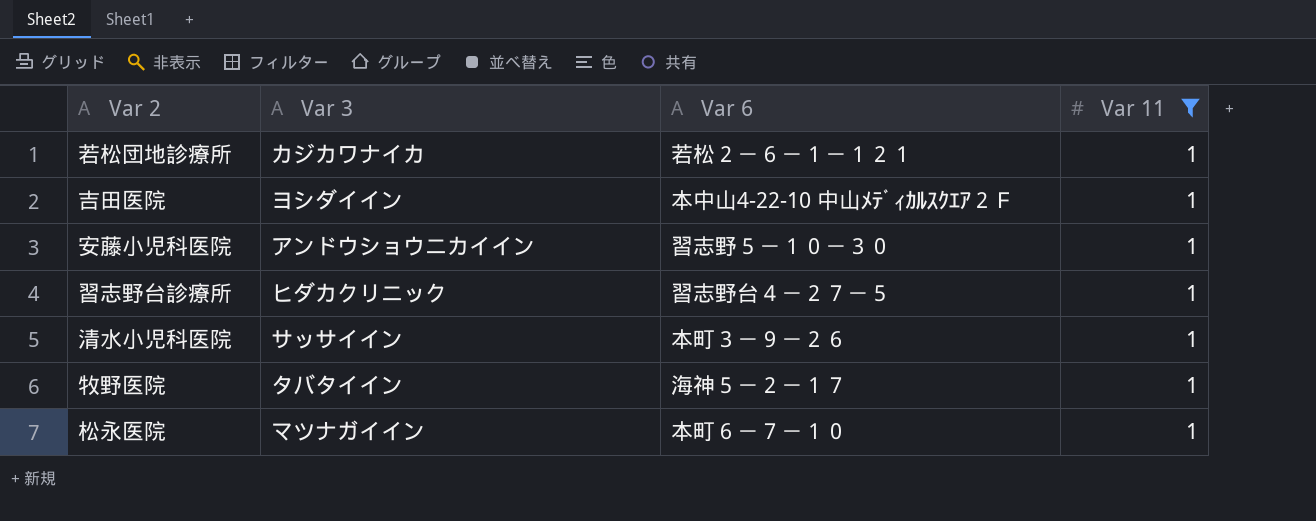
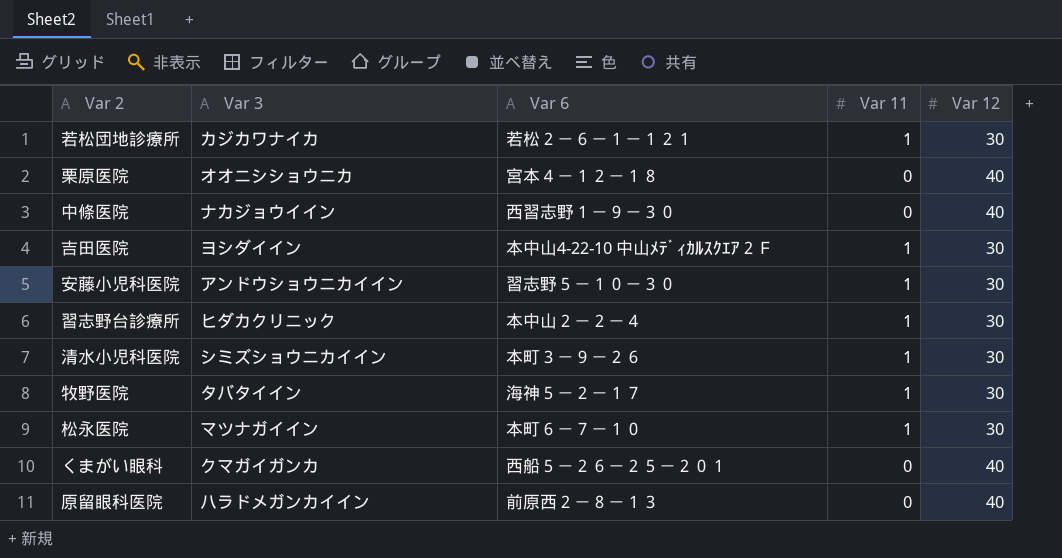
filter: Var 11 = 1 -> none
column Var 12 | position: none -> 5
習志野台診療所 | Var 6: 習志野台４－２７－５ -> 本中山２－２－４
清水小児科医院 | Var 3: サッサイイン -> シミズショウニカイイン

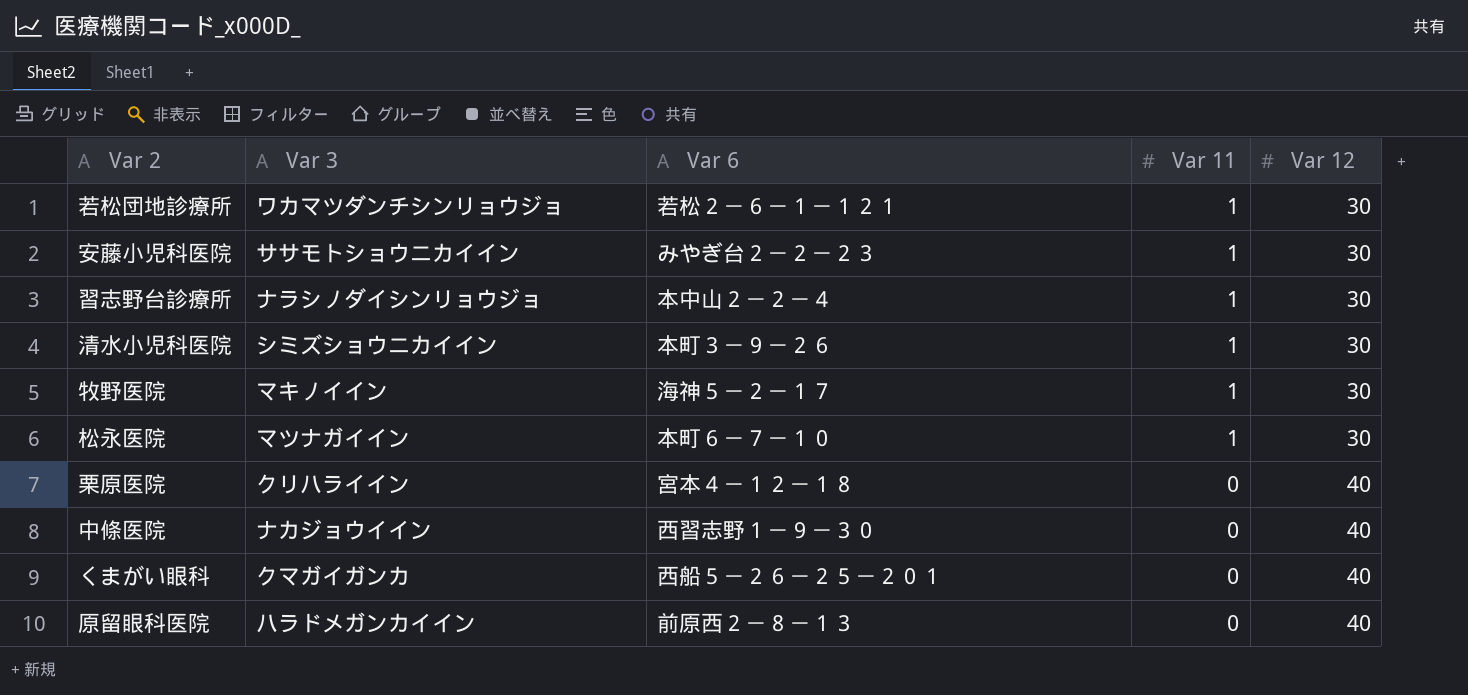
row order: none -> Var 11 descending
row 吉田医院: ヨシダイイン | 本中山4-22-10 中山ﾒﾃﾞｨｶﾙｽｸｴｱ２Ｆ | 1 | 30 -> none
若松団地診療所 | Var 3: カジカワナイカ -> ワカマツダンチシンリョウジョ
安藤小児科医院 | Var 3: アンドウショウニカイイン -> ササモトショウニカイイン
安藤小児科医院 | Var 6: 習志野５－１０－３０ -> みやぎ台２－２－２３
習志野台診療所 | Var 3: ヒダカクリニック -> ナラシノダイシンリョウジョ
牧野医院 | Var 3: タバタイイン -> マキノイイン
栗原医院 | Var 3: オオニシショウニカ -> クリハライイン

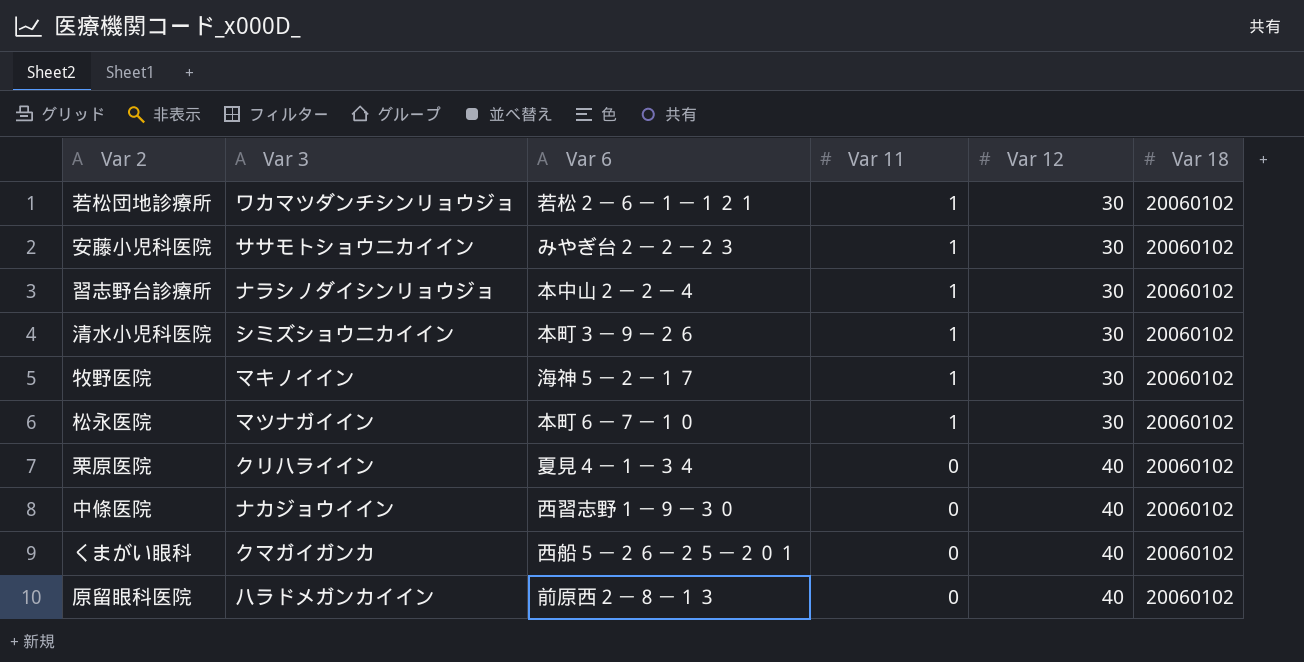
column Var 18 | position: none -> 6
栗原医院 | Var 6: 宮本４－１２－１８ -> 夏見４－１－３４

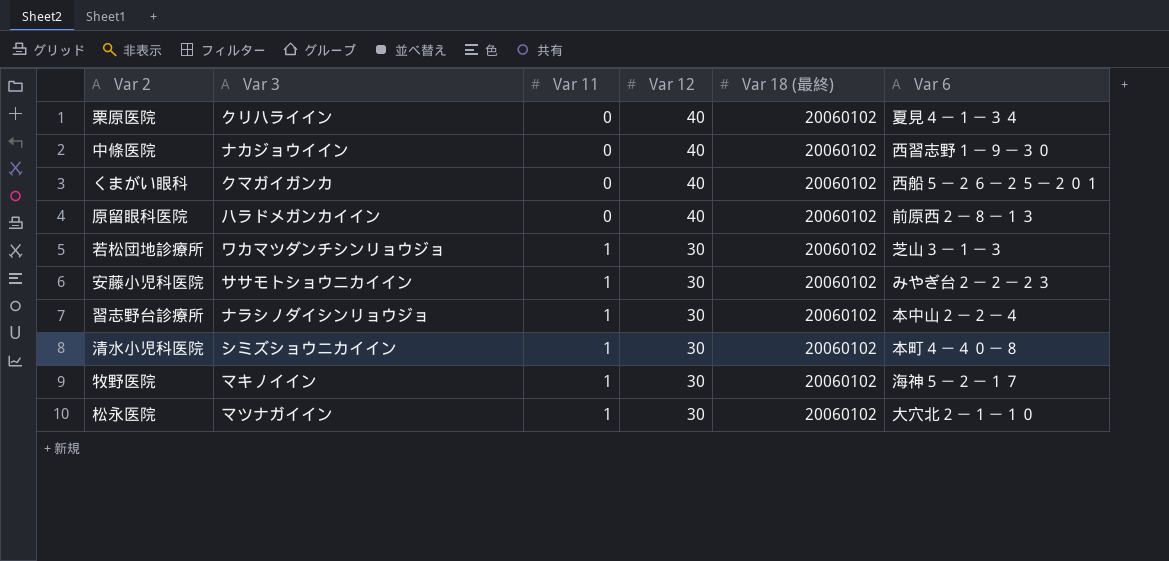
row order: Var 11 descending -> Var 11 ascending
column name: Var 18 -> Var 18 (最終)
column Var 6 | position: 3 -> 6
若松団地診療所 | Var 6: 若松２－６－１－１２１ -> 芝山３－１－３
清水小児科医院 | Var 6: 本町３－９－２６ -> 本町４－４０－８
松永医院 | Var 6: 本町６－７－１０ -> 大穴北２－１－１０

